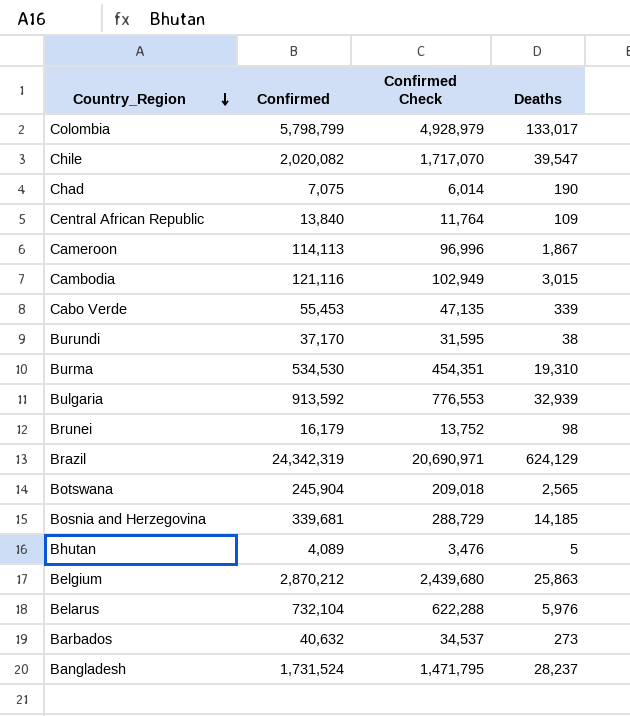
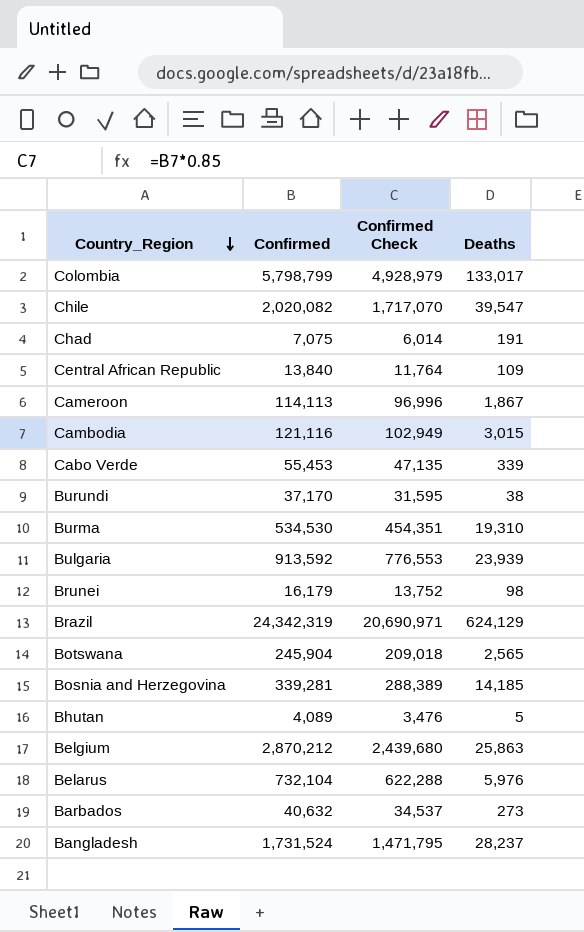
Chad | Deaths: 190 -> 191
Bulgaria | Deaths: 32,939 -> 23,939
Bosnia and Herzegovina | Confirmed: 339,681 -> 339,281
Bosnia and Herzegovina | Confirmed Check: 288,729 -> 288,389

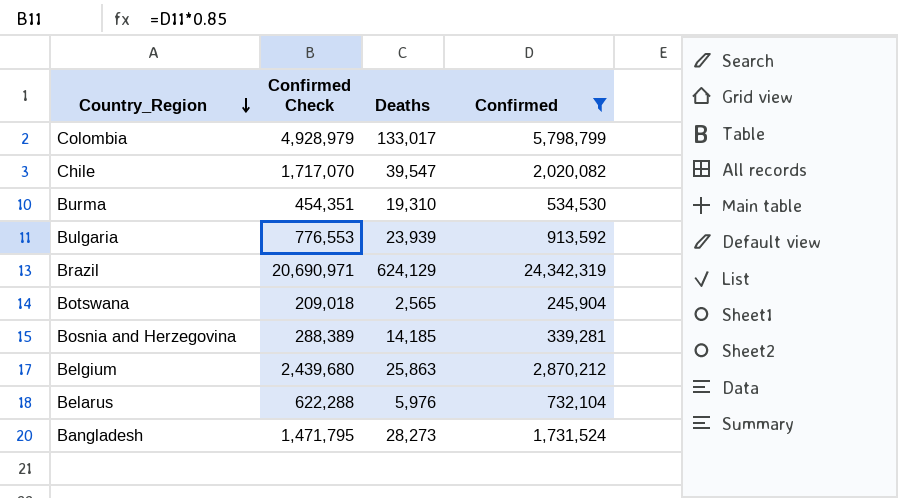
filter: none -> Confirmed >= 245,904
column Confirmed | position: 2 -> 4
Bangladesh | Deaths: 28,237 -> 28,273

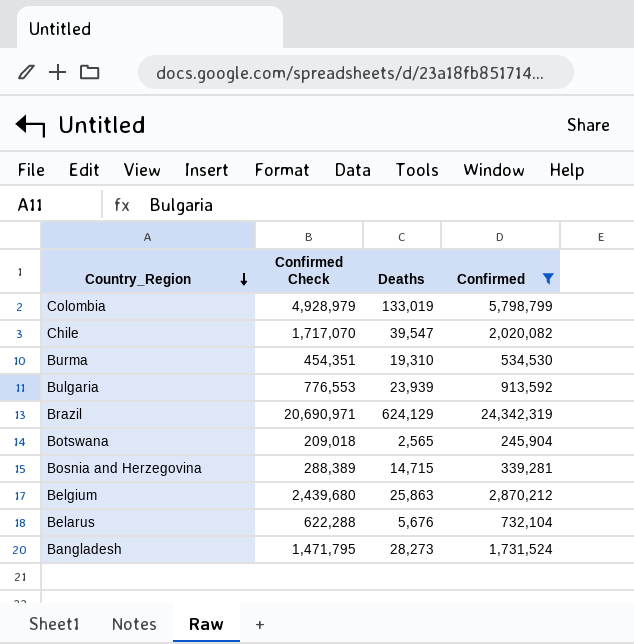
Colombia | Deaths: 133,017 -> 133,019
Bosnia and Herzegovina | Deaths: 14,185 -> 14,715
Belarus | Deaths: 5,976 -> 5,676

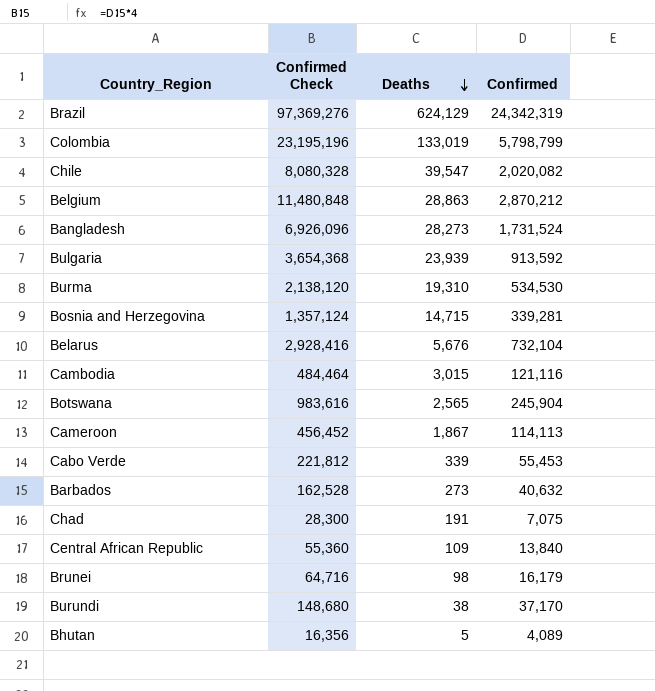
filter: Confirmed >= 245,904 -> none
row order: Country_Region descending -> Deaths descending
column Confirmed Check | formula: [Confirmed] * 0.85 -> [Confirmed] * 4
Belgium | Deaths: 25,863 -> 28,863

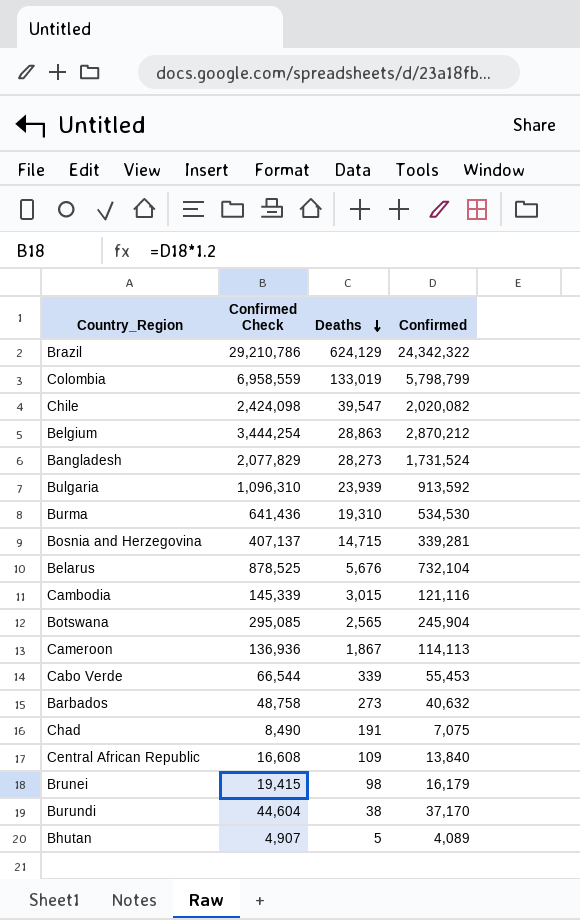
column Confirmed Check | formula: [Confirmed] * 4 -> [Confirmed] * 1.2
Brazil | Confirmed: 24,342,319 -> 24,342,322

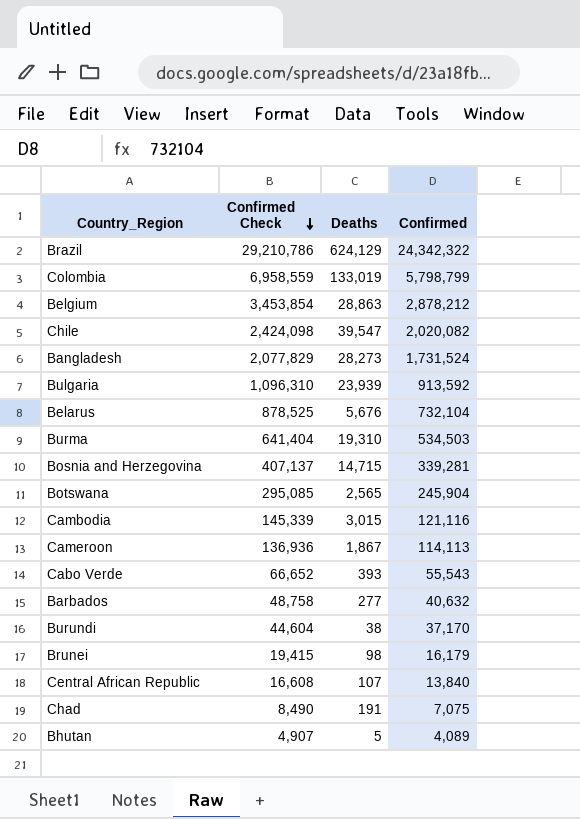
row order: Deaths descending -> Confirmed Check descending
Belgium | Confirmed Check: 3,444,254 -> 3,453,854
Belgium | Confirmed: 2,870,212 -> 2,878,212
Burma | Confirmed Check: 641,436 -> 641,404
Burma | Confirmed: 534,530 -> 534,503
Cabo Verde | Confirmed Check: 66,544 -> 66,652
Cabo Verde | Deaths: 339 -> 393
Cabo Verde | Confirmed: 55,453 -> 55,543
Barbados | Deaths: 273 -> 277
Central African Republic | Deaths: 109 -> 107

